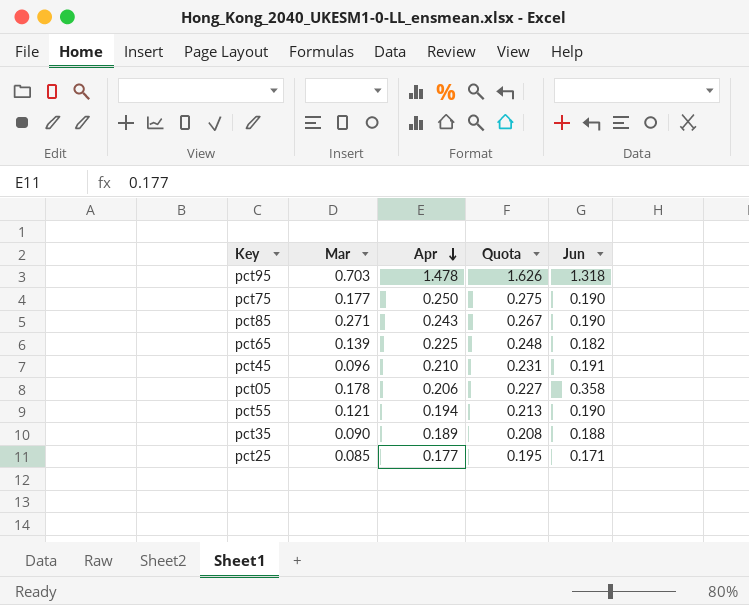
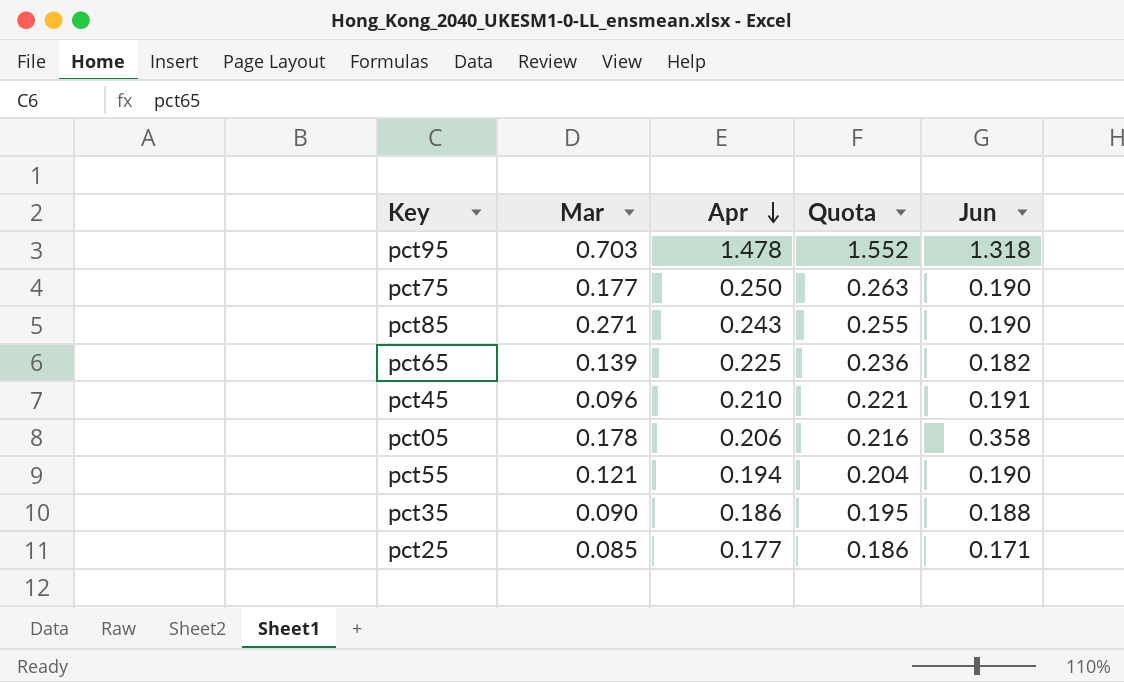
column Quota | formula: [Apr] * 1.1 -> [Apr] * 1.05
pct35 | Apr: 0.189 -> 0.186

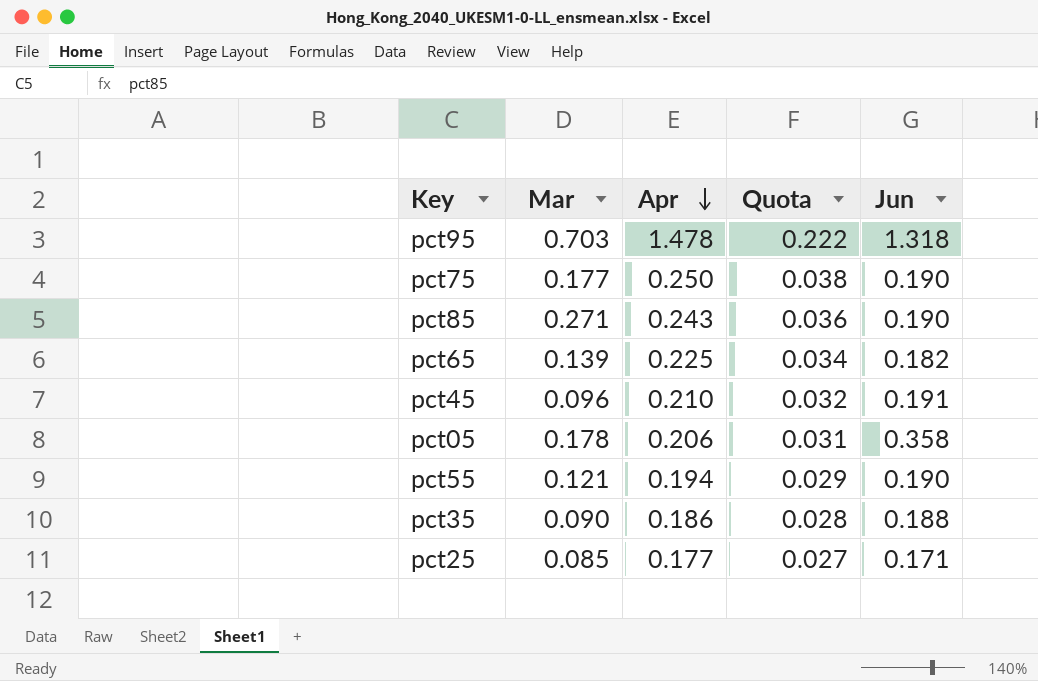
column Quota | formula: [Apr] * 1.05 -> [Apr] * 0.15

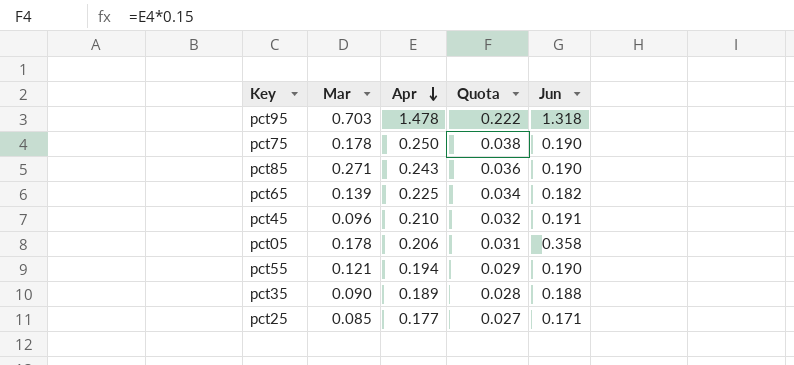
pct75 | Mar: 0.177 -> 0.178
pct35 | Apr: 0.186 -> 0.189

